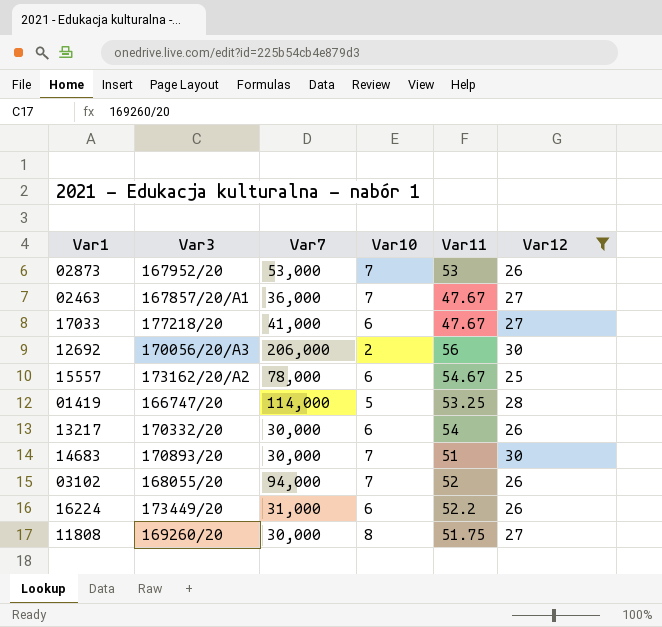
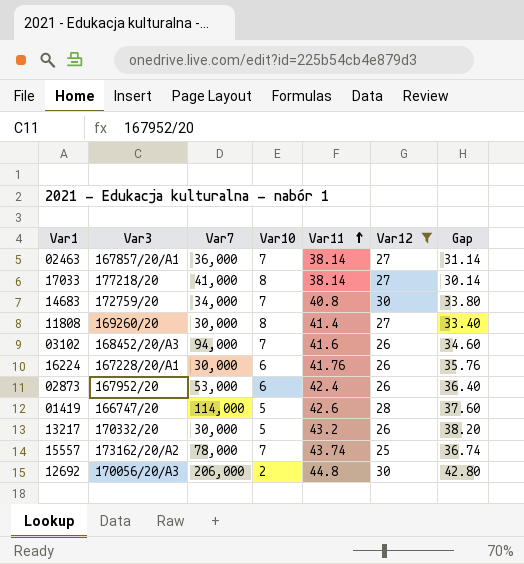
row order: none -> Var11 ascending
column Gap | formula: none -> [Var11] - [Var10]
02463 | Var11: 47.67 -> 38.14
17033 | Var10: 6 -> 8
17033 | Var11: 47.67 -> 38.14
14683 | Var3: 170893/20 -> 172759/20
14683 | Var7: 30,000 -> 34,000
14683 | Var11: 51 -> 40.8
11808 | Var11: 51.75 -> 41.4
03102 | Var3: 168055/20 -> 168452/20/A3
03102 | Var11: 52 -> 41.6
16224 | Var3: 173449/20 -> 167228/20/A1
16224 | Var7: 31,000 -> 30,000
16224 | Var11: 52.2 -> 41.76
02873 | Var10: 7 -> 6
02873 | Var11: 53 -> 42.4
01419 | Var11: 53.25 -> 42.6
13217 | Var10: 6 -> 5
13217 | Var11: 54 -> 43.2
15557 | Var10: 6 -> 7
15557 | Var11: 54.67 -> 43.74
12692 | Var11: 56 -> 44.8

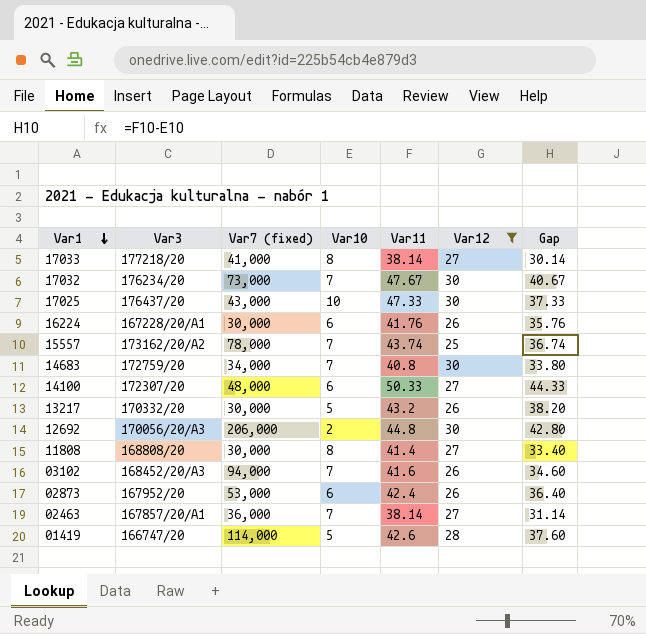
row order: Var11 ascending -> Var1 descending
column name: Var7 -> Var7 (fixed)
row 17032: none -> 176234/20 | 73,000 | 7 | 47.67 | 30 | 40.67
row 17025: none -> 176437/20 | 43,000 | 10 | 47.33 | 30 | 37.33
row 14100: none -> 172307/20 | 48,000 | 6 | 50.33 | 27 | 44.33
11808 | Var3: 169260/20 -> 168808/20

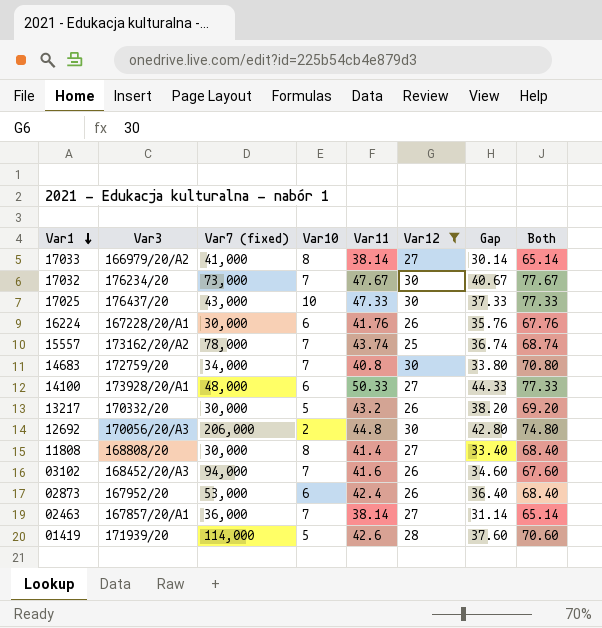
column Both | formula: none -> [Var11] + [Var12]
17033 | Var3: 177218/20 -> 166979/20/A2
14100 | Var3: 172307/20 -> 173928/20/A1
01419 | Var3: 166747/20 -> 171939/20

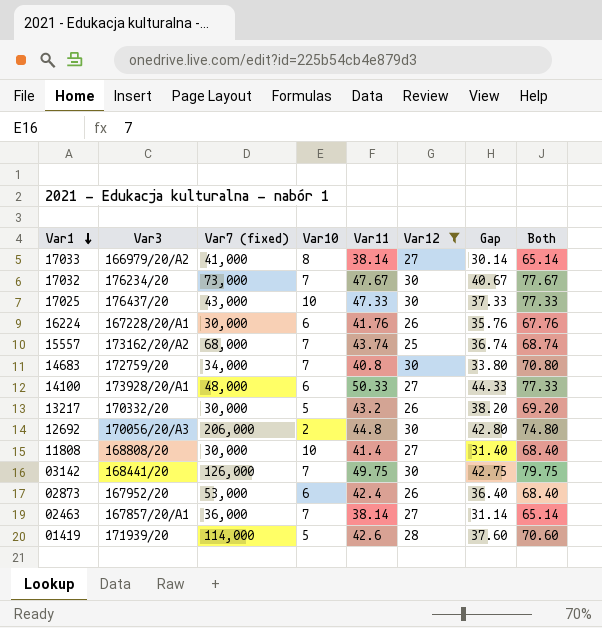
row 03102: 168452/20/A3 | 94,000 | 7 | 41.6 | 26 | 34.60 | 67.60 -> none
15557 | Var7 (fixed): 78,000 -> 68,000
11808 | Var10: 8 -> 10
11808 | Gap: 33.40 -> 31.40
row 03142: none -> 168441/20 | 126,000 | 7 | 49.75 | 30 | 42.75 | 79.75

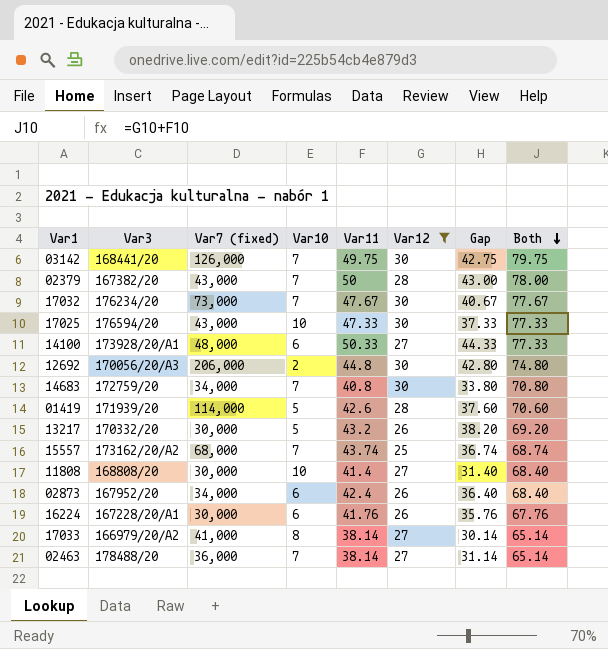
row order: Var1 descending -> Both descending
row 02379: none -> 167382/20 | 43,000 | 7 | 50 | 28 | 43.00 | 78.00
17025 | Var3: 176437/20 -> 176594/20
02873 | Var7 (fixed): 53,000 -> 34,000
02463 | Var3: 167857/20/A1 -> 178488/20

